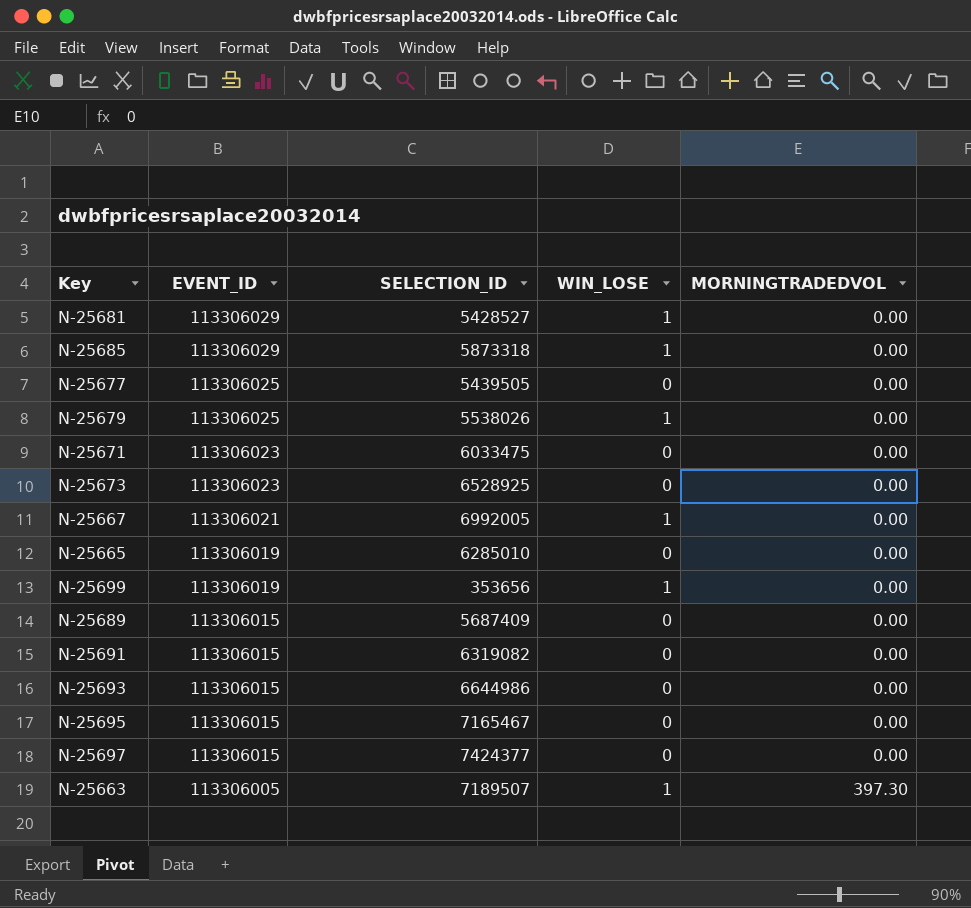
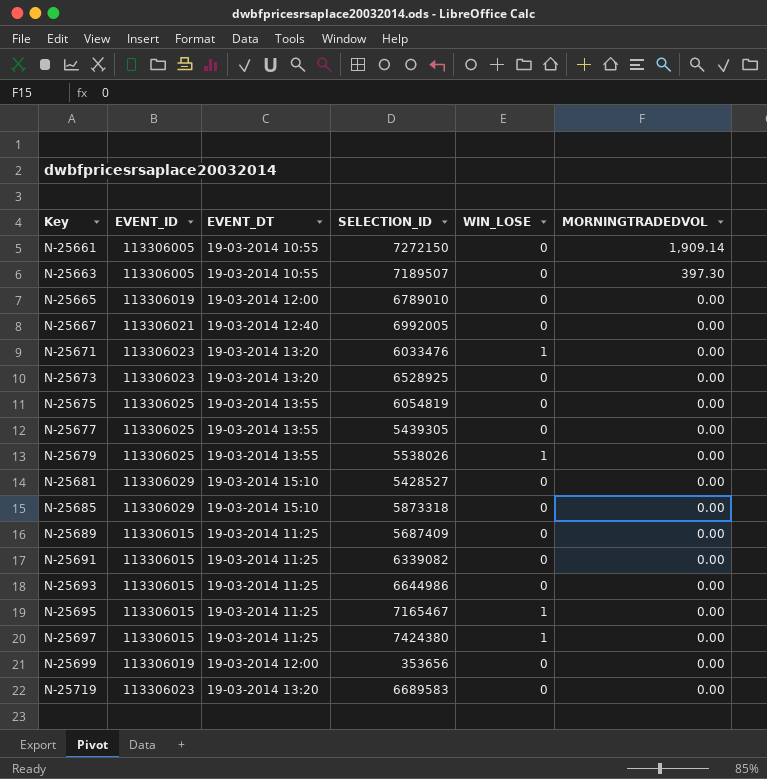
row order: EVENT_ID descending -> Key ascending
column EVENT_DT | position: none -> 3
row N-25661: none -> 113306005 | 19-03-2014 10:55 | 7272150 | 0 | 1,909.14
N-25663 | WIN_LOSE: 1 -> 0
N-25665 | SELECTION_ID: 6285010 -> 6789010
N-25667 | WIN_LOSE: 1 -> 0
N-25671 | SELECTION_ID: 6033475 -> 6033476
N-25671 | WIN_LOSE: 0 -> 1
row N-25675: none -> 113306025 | 19-03-2014 13:55 | 6054819 | 0 | 0.00
N-25677 | SELECTION_ID: 5439505 -> 5439305
N-25681 | WIN_LOSE: 1 -> 0
N-25685 | WIN_LOSE: 1 -> 0
N-25691 | SELECTION_ID: 6319082 -> 6339082
N-25695 | WIN_LOSE: 0 -> 1
N-25697 | SELECTION_ID: 7424377 -> 7424380
N-25697 | WIN_LOSE: 0 -> 1
N-25699 | WIN_LOSE: 1 -> 0
row N-25719: none -> 113306023 | 19-03-2014 13:20 | 6689583 | 0 | 0.00

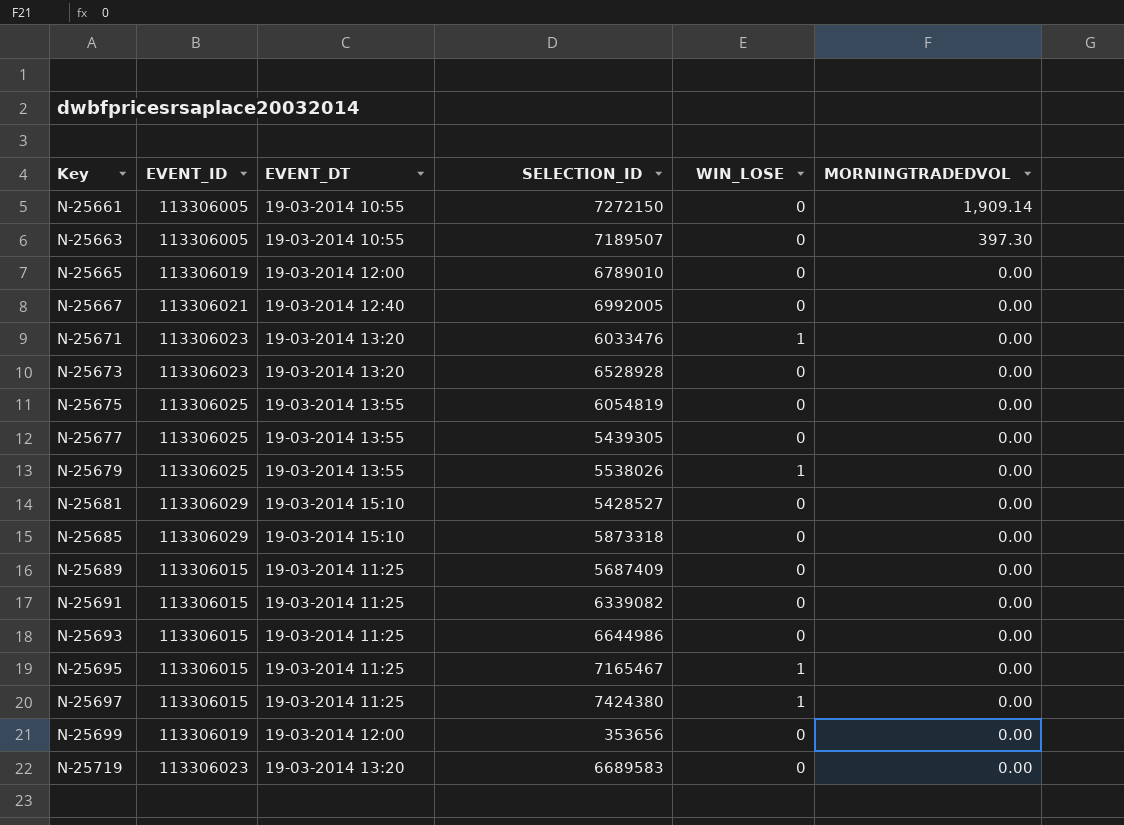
N-25673 | SELECTION_ID: 6528925 -> 6528928

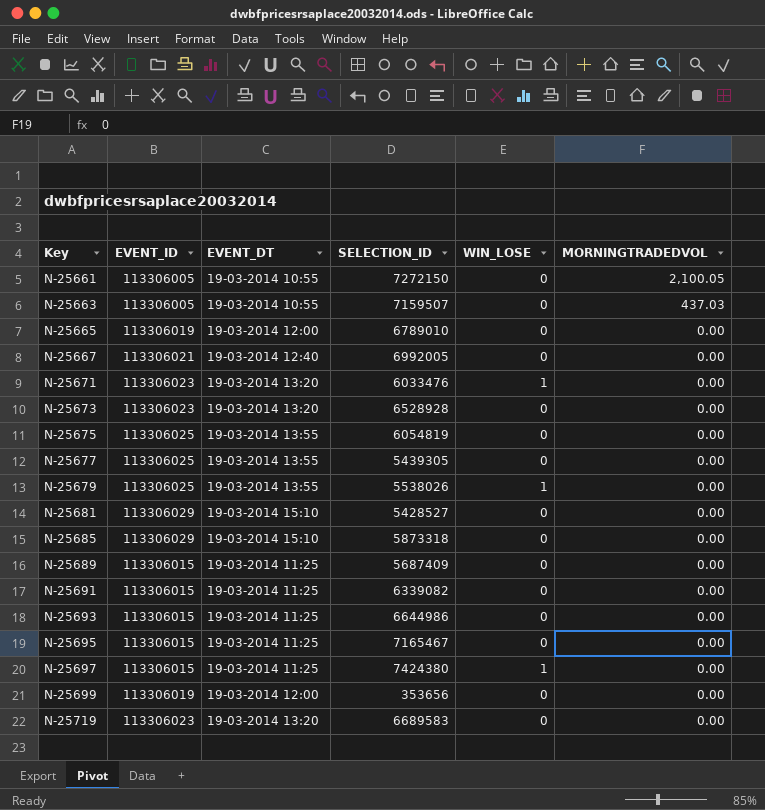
N-25661 | MORNINGTRADEDVOL: 1,909.14 -> 2,100.05
N-25663 | SELECTION_ID: 7189507 -> 7159507
N-25663 | MORNINGTRADEDVOL: 397.30 -> 437.03
N-25695 | WIN_LOSE: 1 -> 0

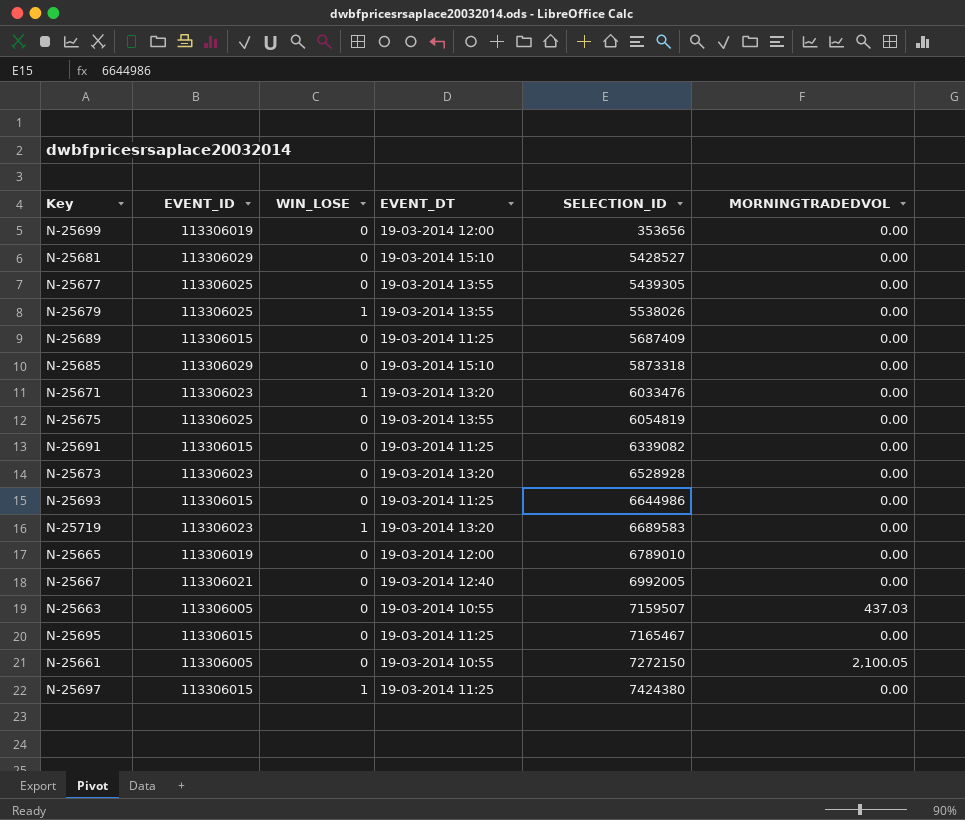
row order: Key ascending -> SELECTION_ID ascending
column WIN_LOSE | position: 5 -> 3
N-25719 | WIN_LOSE: 0 -> 1

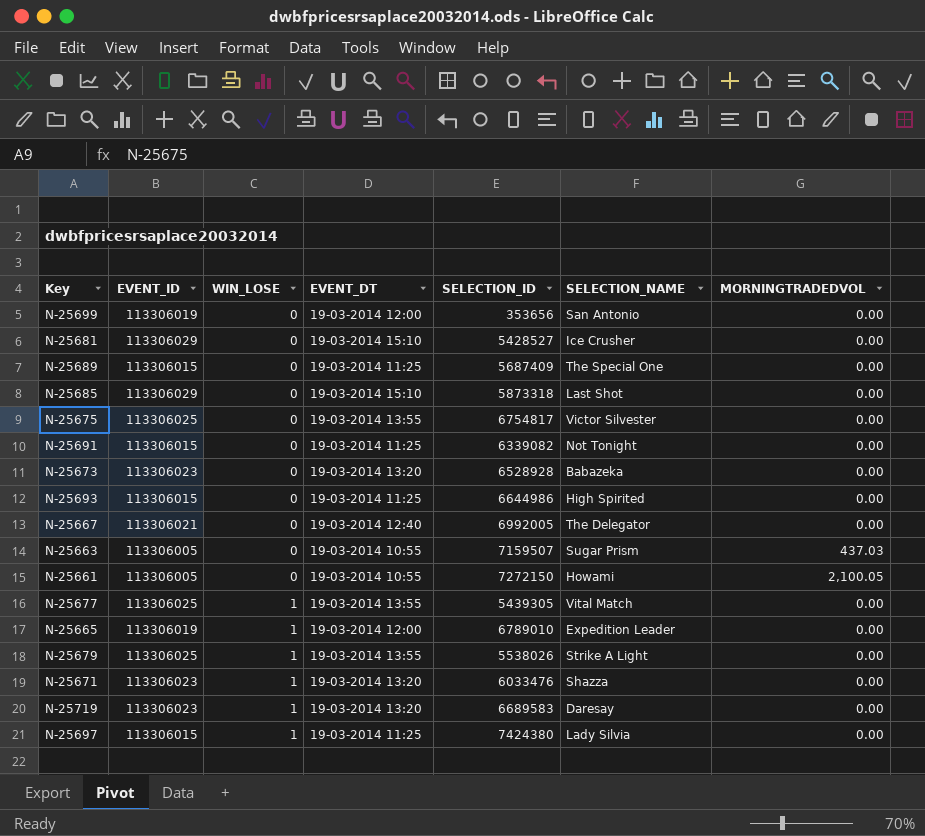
row order: SELECTION_ID ascending -> WIN_LOSE ascending
column SELECTION_NAME | position: none -> 6
row N-25695: 113306015 | 0 | 19-03-2014 11:25 | 7165467 | 0.00 -> none
N-25675 | SELECTION_ID: 6054819 -> 6754817
N-25677 | WIN_LOSE: 0 -> 1
N-25665 | WIN_LOSE: 0 -> 1

